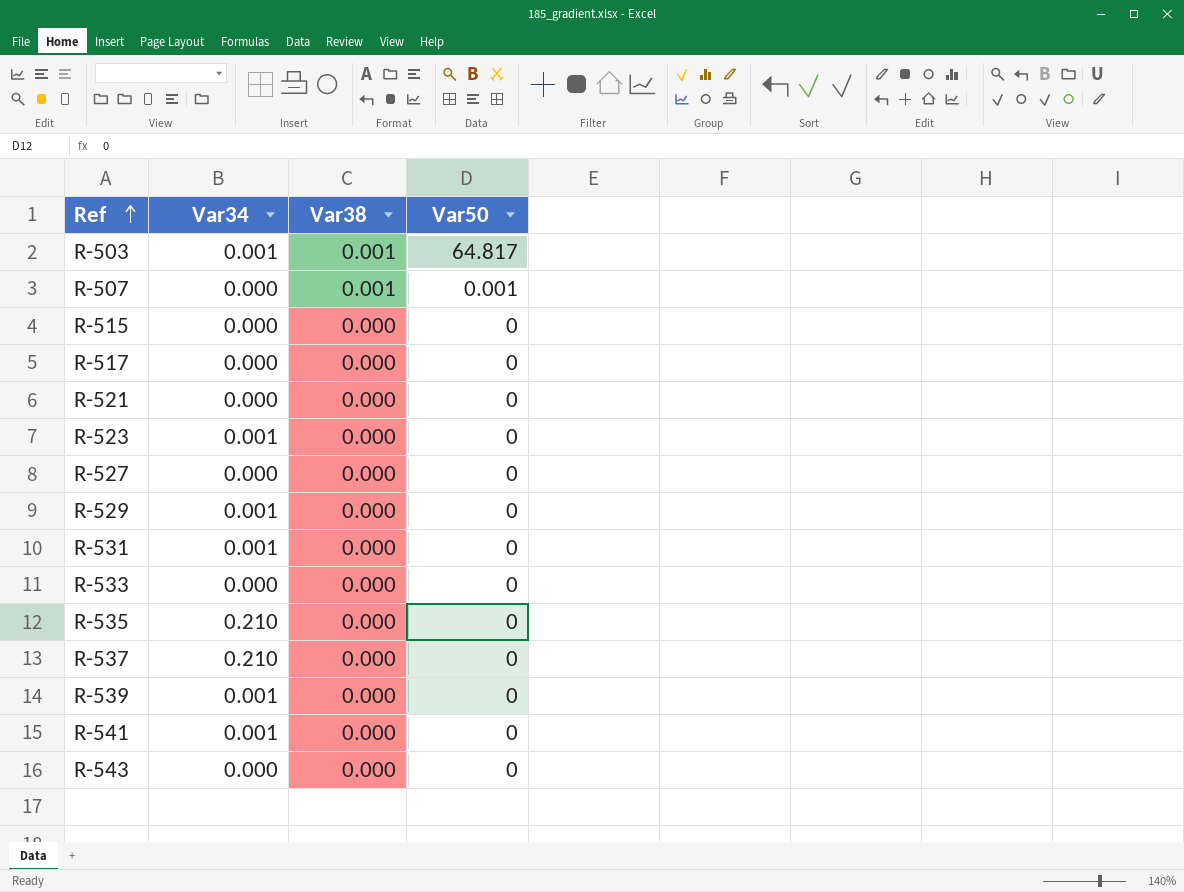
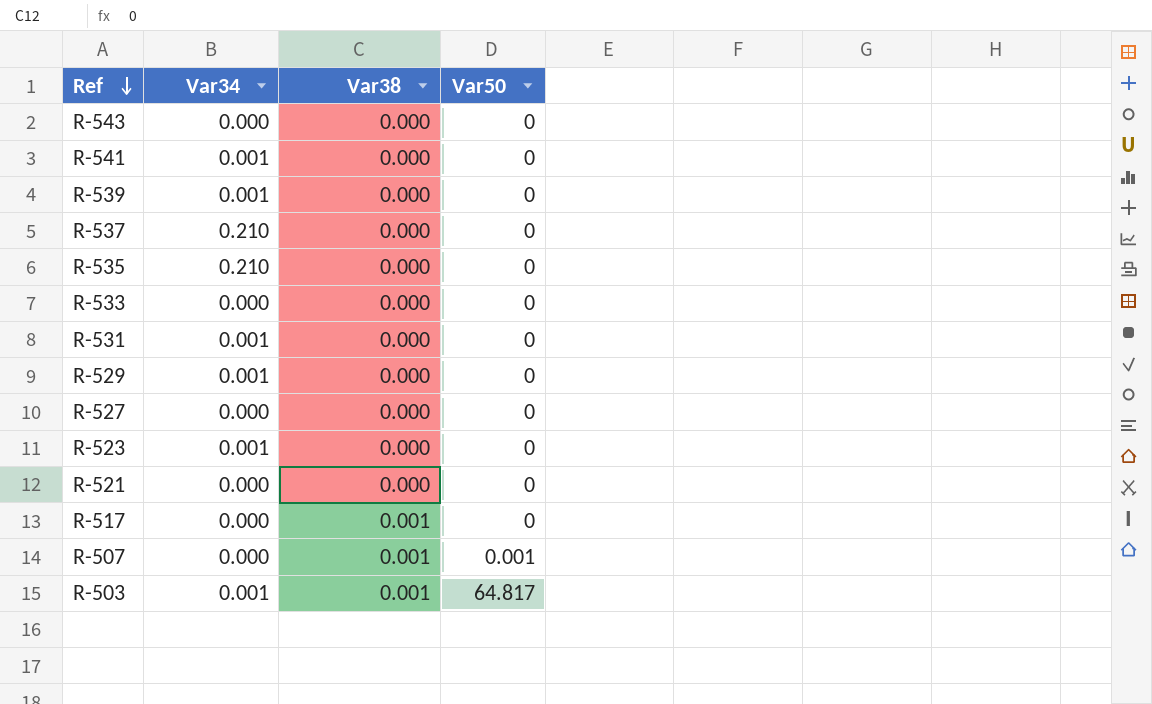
row order: Ref ascending -> Ref descending
row R-515: 0.000 | 0.000 | 0 -> none
R-517 | Var38: 0.000 -> 0.001

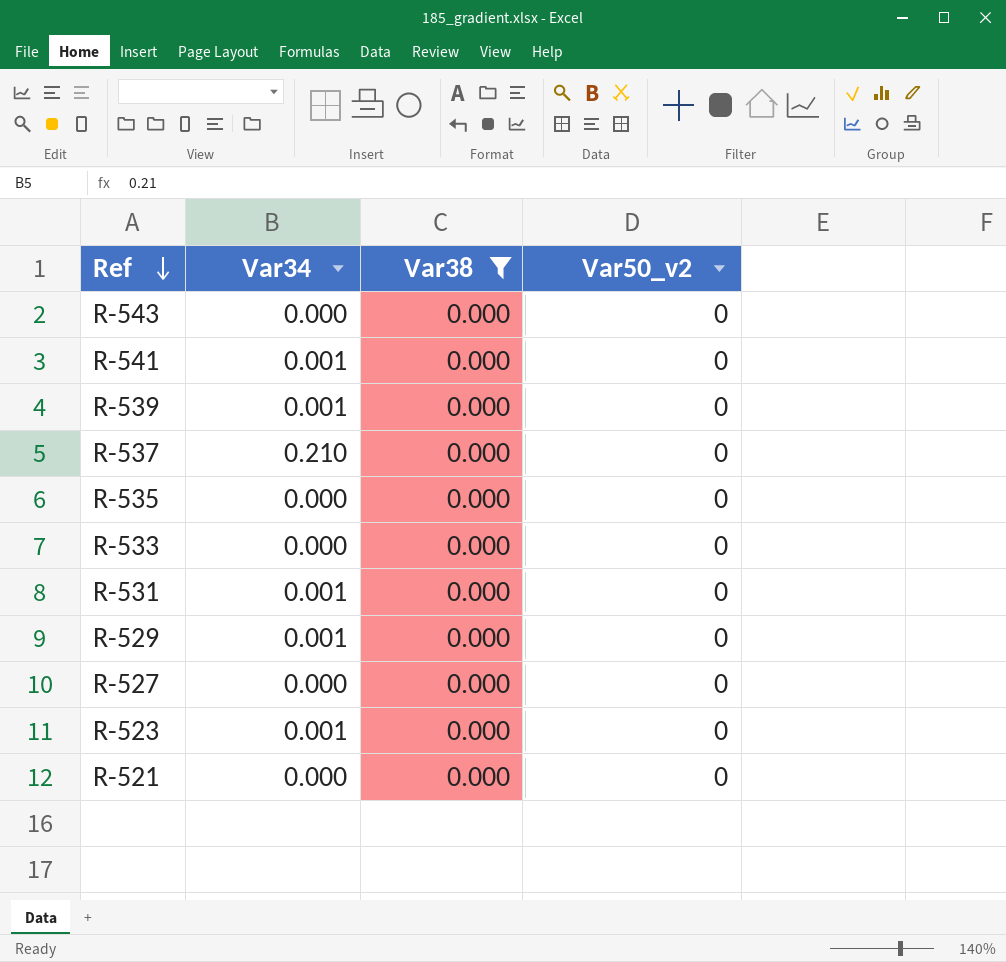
filter: none -> Var38 = 0.000
column name: Var50 -> Var50_v2
R-535 | Var34: 0.210 -> 0.000

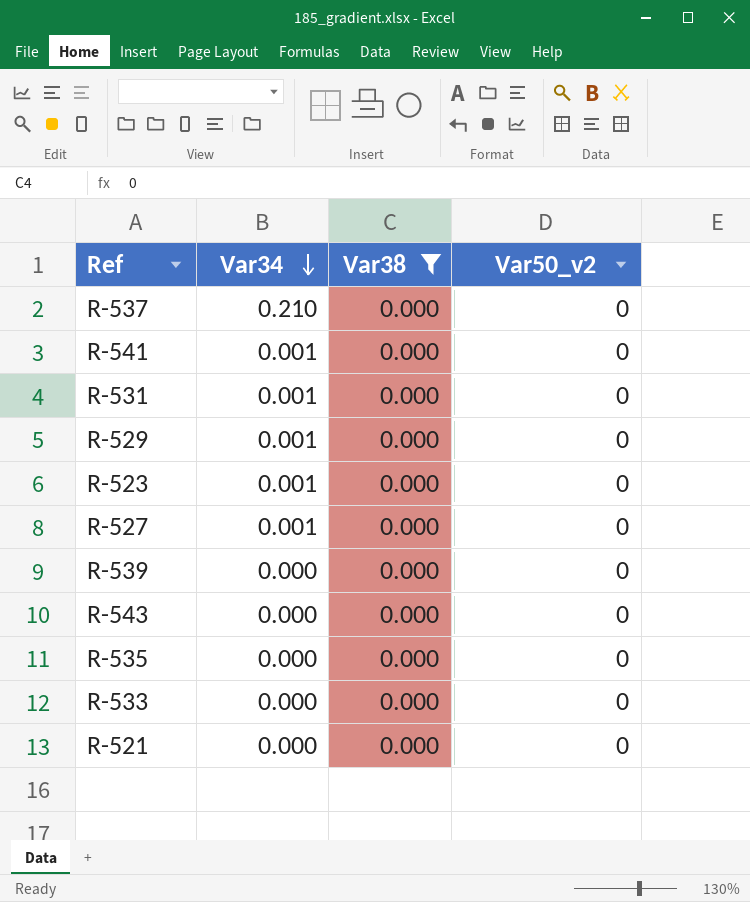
row order: Ref descending -> Var34 descending
R-527 | Var34: 0.000 -> 0.001
R-539 | Var34: 0.001 -> 0.000

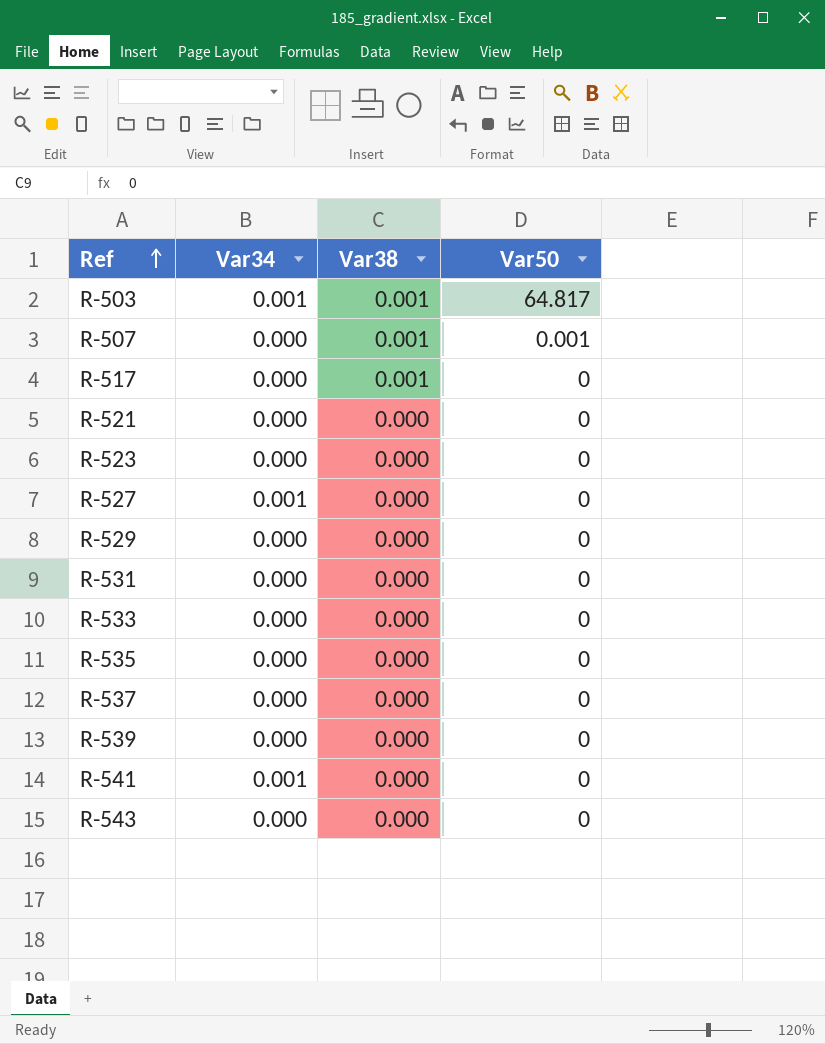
filter: Var38 = 0.000 -> none
row order: Var34 descending -> Ref ascending
column name: Var50_v2 -> Var50
R-523 | Var34: 0.001 -> 0.000
R-529 | Var34: 0.001 -> 0.000
R-531 | Var34: 0.001 -> 0.000
R-537 | Var34: 0.210 -> 0.000

